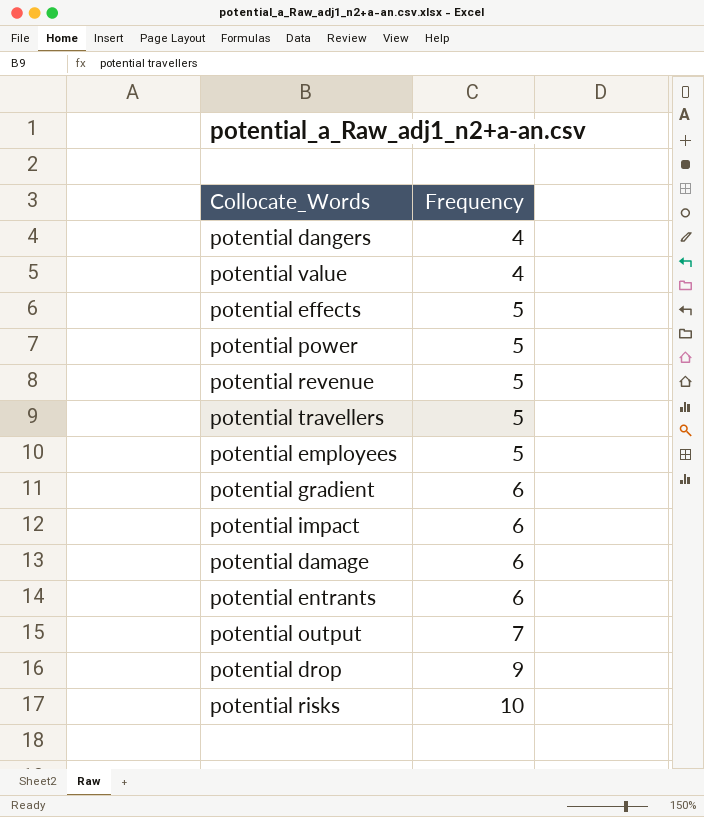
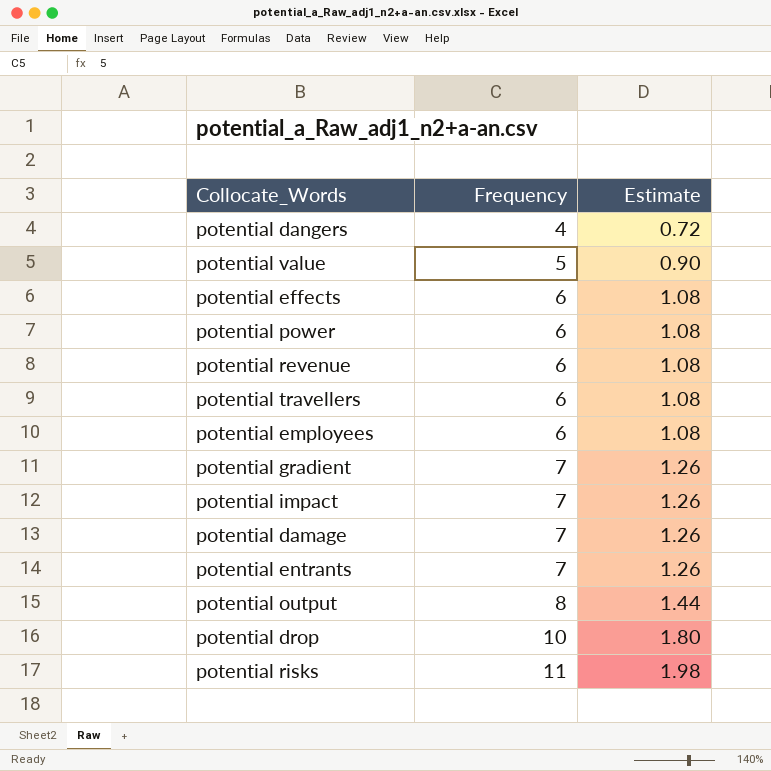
column Estimate | formula: none -> [Frequency] * 0.18
potential value | Frequency: 4 -> 5
potential effects | Frequency: 5 -> 6
potential power | Frequency: 5 -> 6
potential revenue | Frequency: 5 -> 6
potential travellers | Frequency: 5 -> 6
potential employees | Frequency: 5 -> 6
potential gradient | Frequency: 6 -> 7
potential impact | Frequency: 6 -> 7
potential damage | Frequency: 6 -> 7
potential entrants | Frequency: 6 -> 7
potential output | Frequency: 7 -> 8
potential drop | Frequency: 9 -> 10
potential risks | Frequency: 10 -> 11

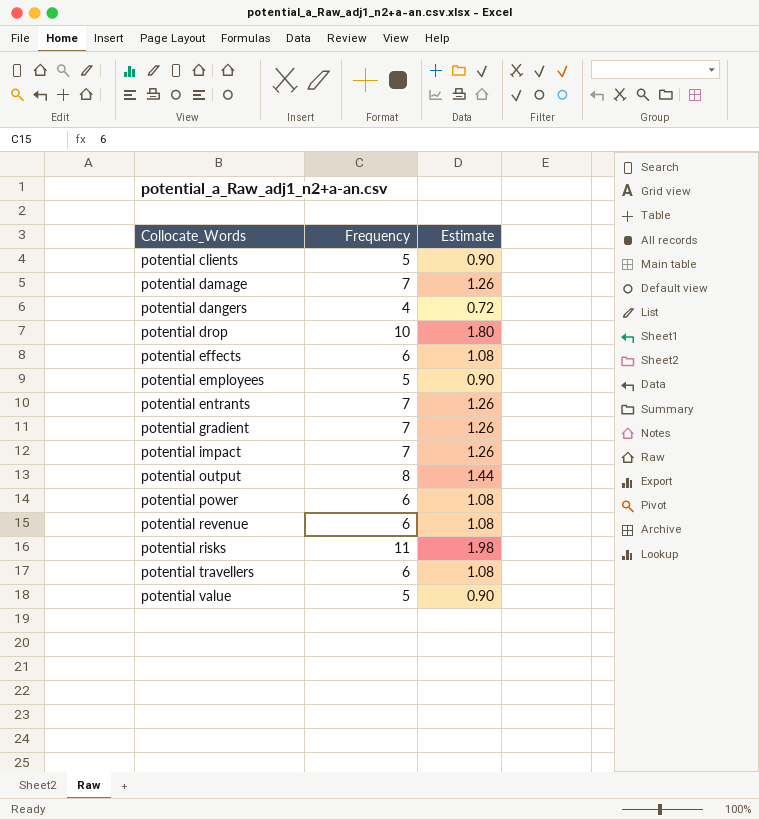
row order: Frequency ascending -> Collocate_Words ascending
row potential clients: none -> 5 | 0.90
potential employees | Frequency: 6 -> 5
potential employees | Estimate: 1.08 -> 0.90

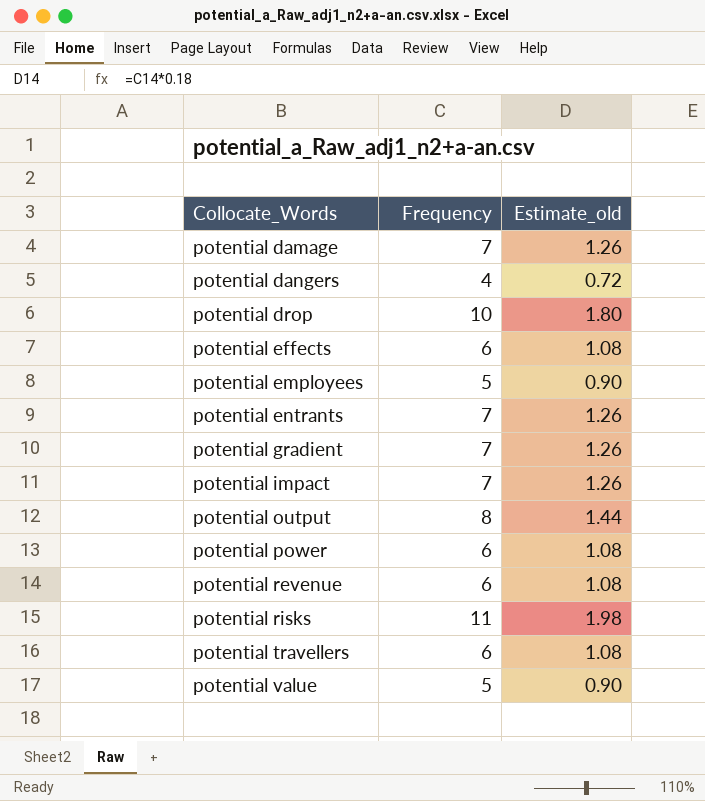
column name: Estimate -> Estimate_old
row potential clients: 5 | 0.90 -> none

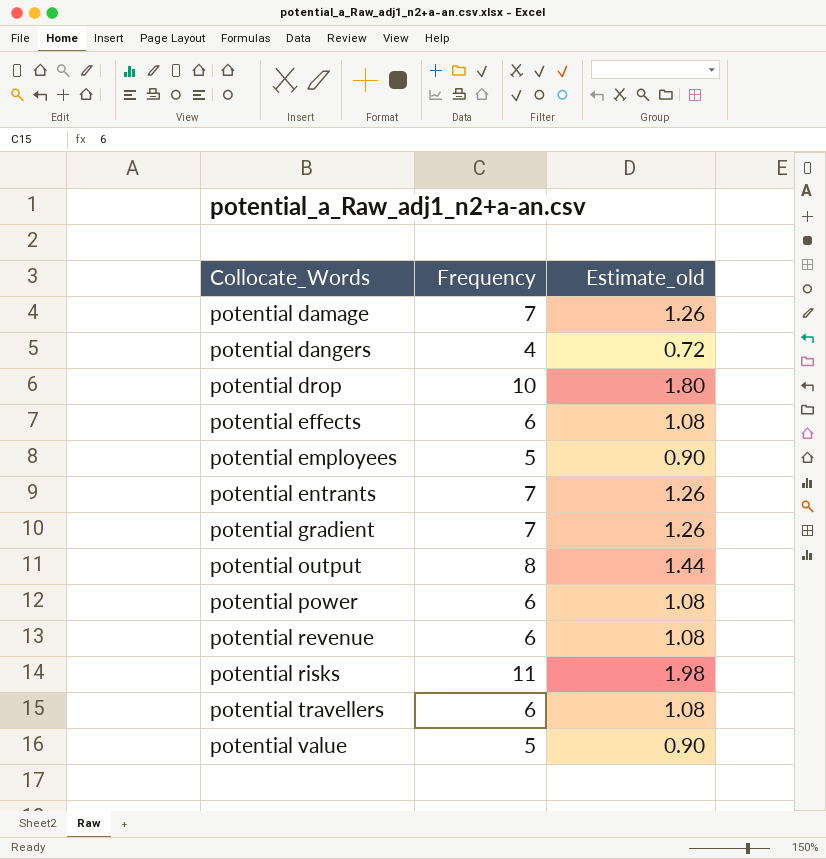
row potential impact: 7 | 1.26 -> none

